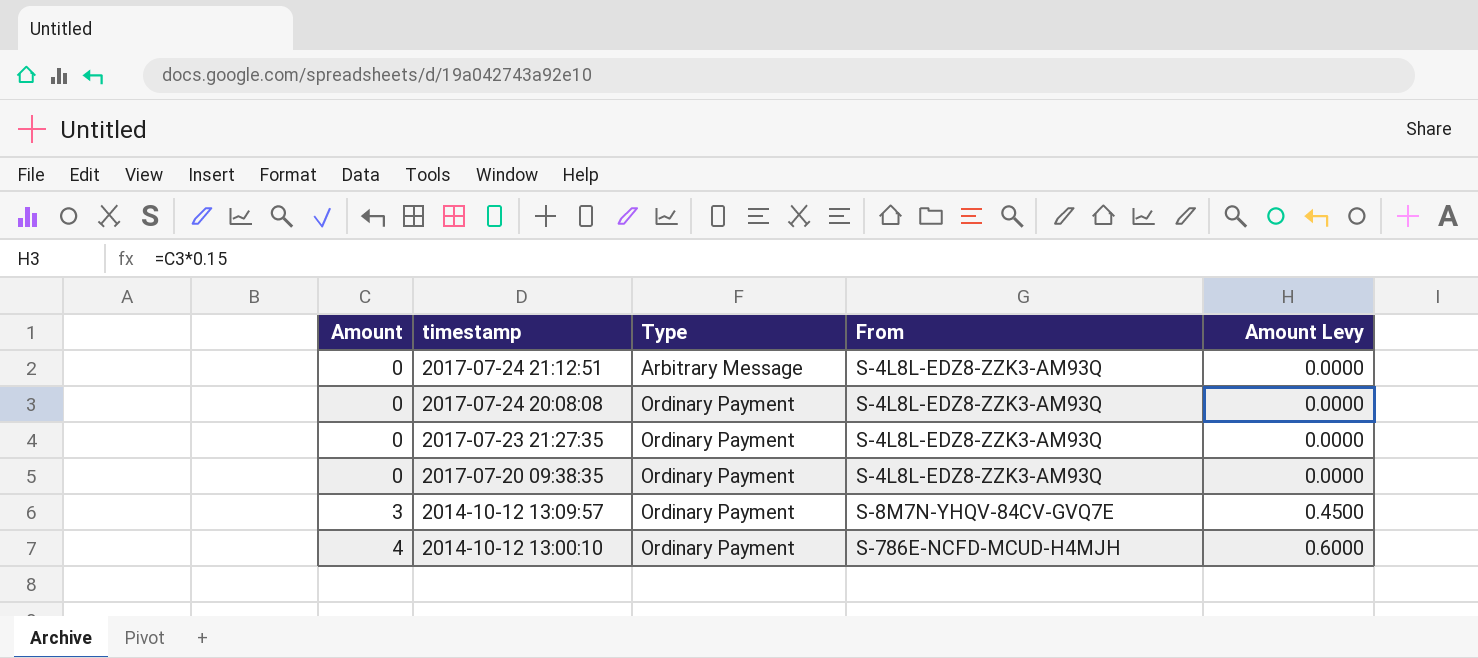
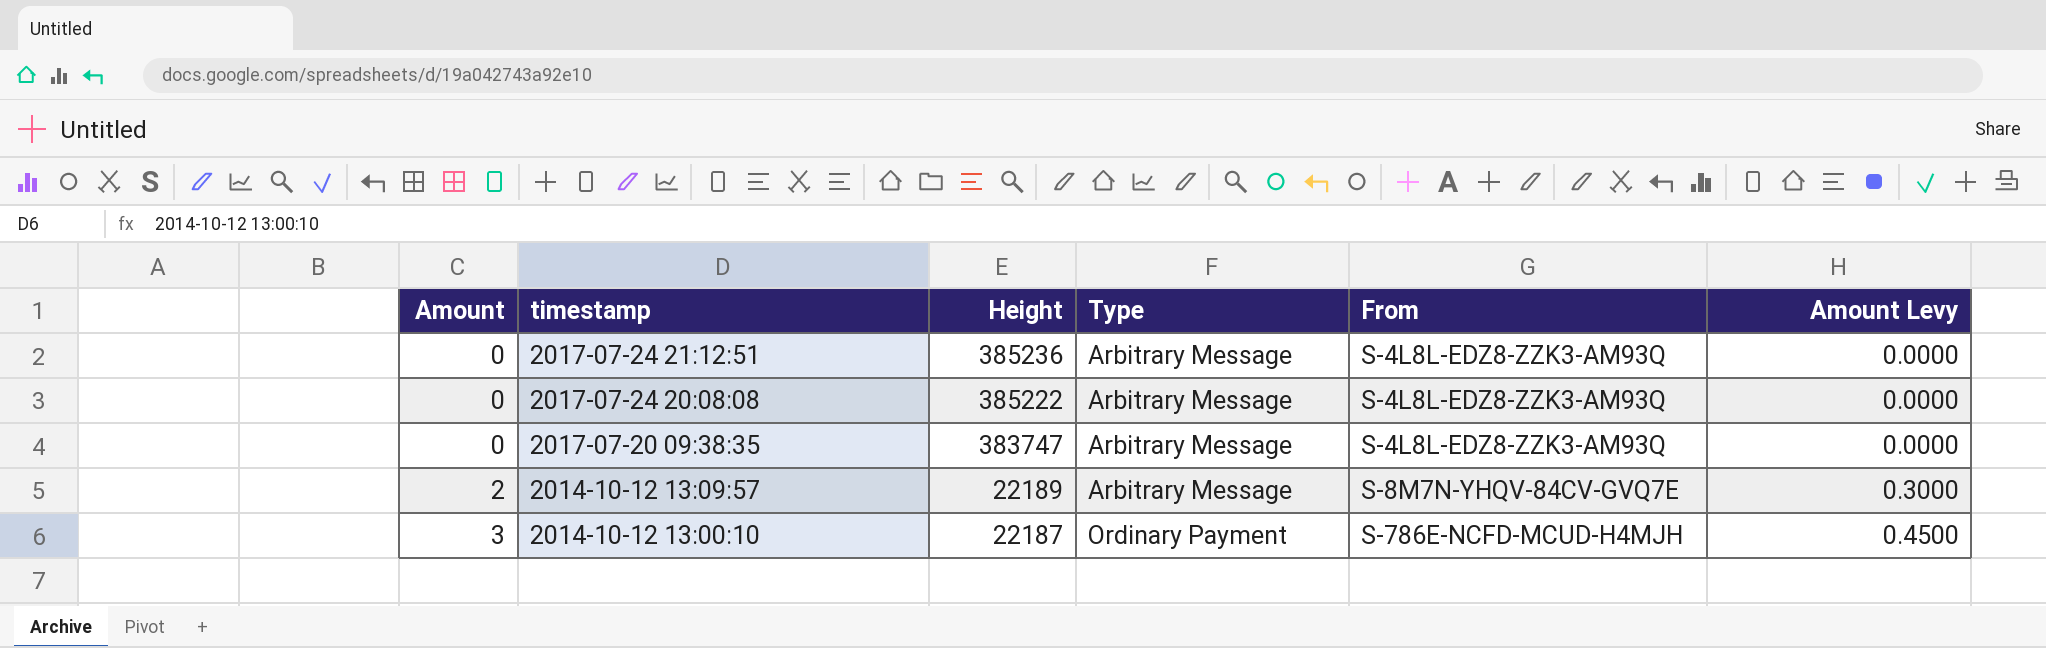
column Height | position: none -> 3
row 2017-07-23 21:27:35: 0 | Ordinary Payment | S-4L8L-EDZ8-ZZK3-AM93Q | 0.0000 -> none
2017-07-24 20:08:08 | Type: Ordinary Payment -> Arbitrary Message
2017-07-20 09:38:35 | Type: Ordinary Payment -> Arbitrary Message
2014-10-12 13:09:57 | Amount: 3 -> 2
2014-10-12 13:09:57 | Type: Ordinary Payment -> Arbitrary Message
2014-10-12 13:09:57 | Amount Levy: 0.4500 -> 0.3000
2014-10-12 13:00:10 | Amount: 4 -> 3
2014-10-12 13:00:10 | Amount Levy: 0.6000 -> 0.4500

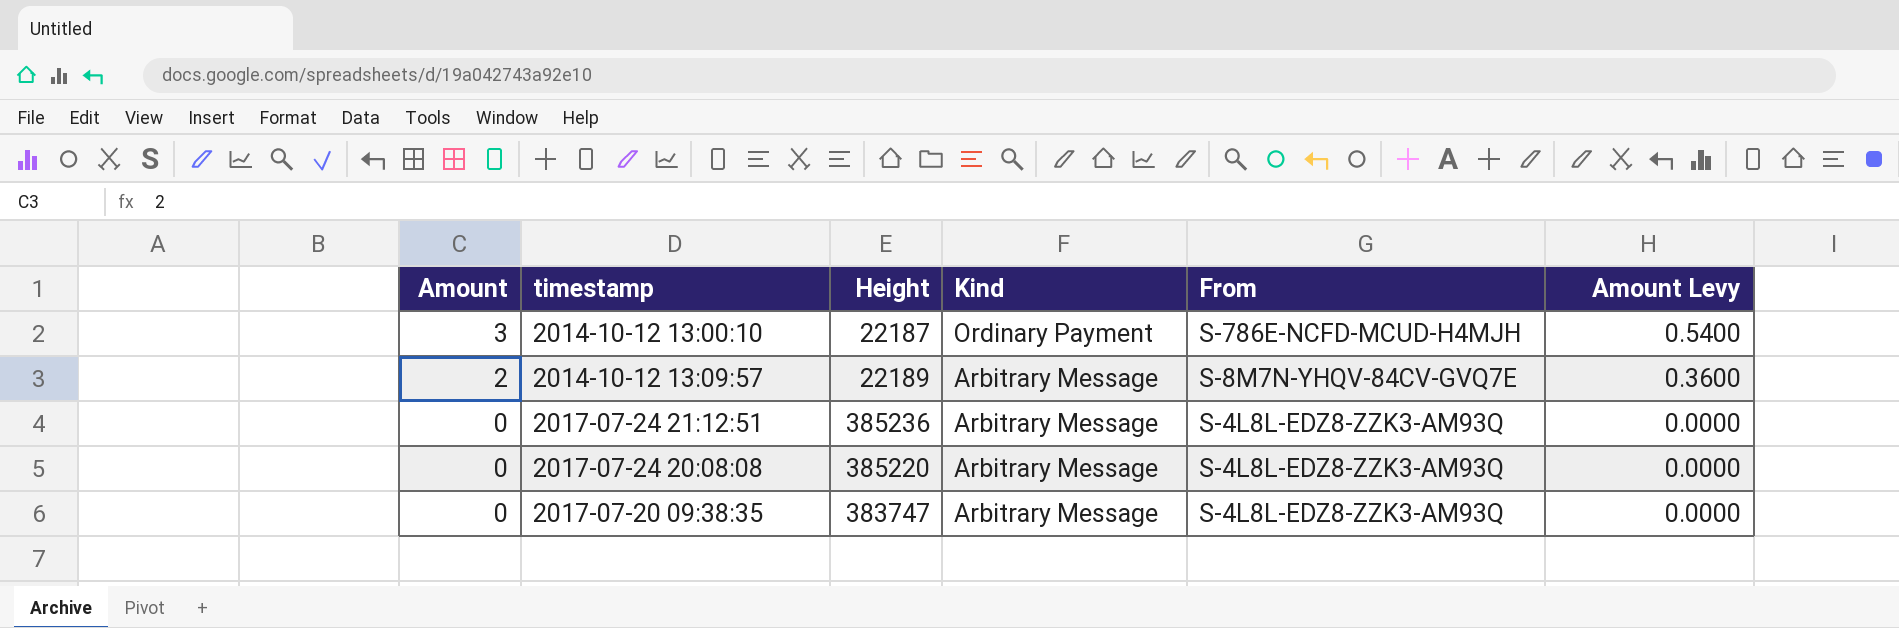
row order: Amount ascending -> Amount descending
column name: Type -> Kind
column Amount Levy | formula: [Amount] * 0.15 -> [Amount] * 0.18
2017-07-24 20:08:08 | Height: 385222 -> 385220

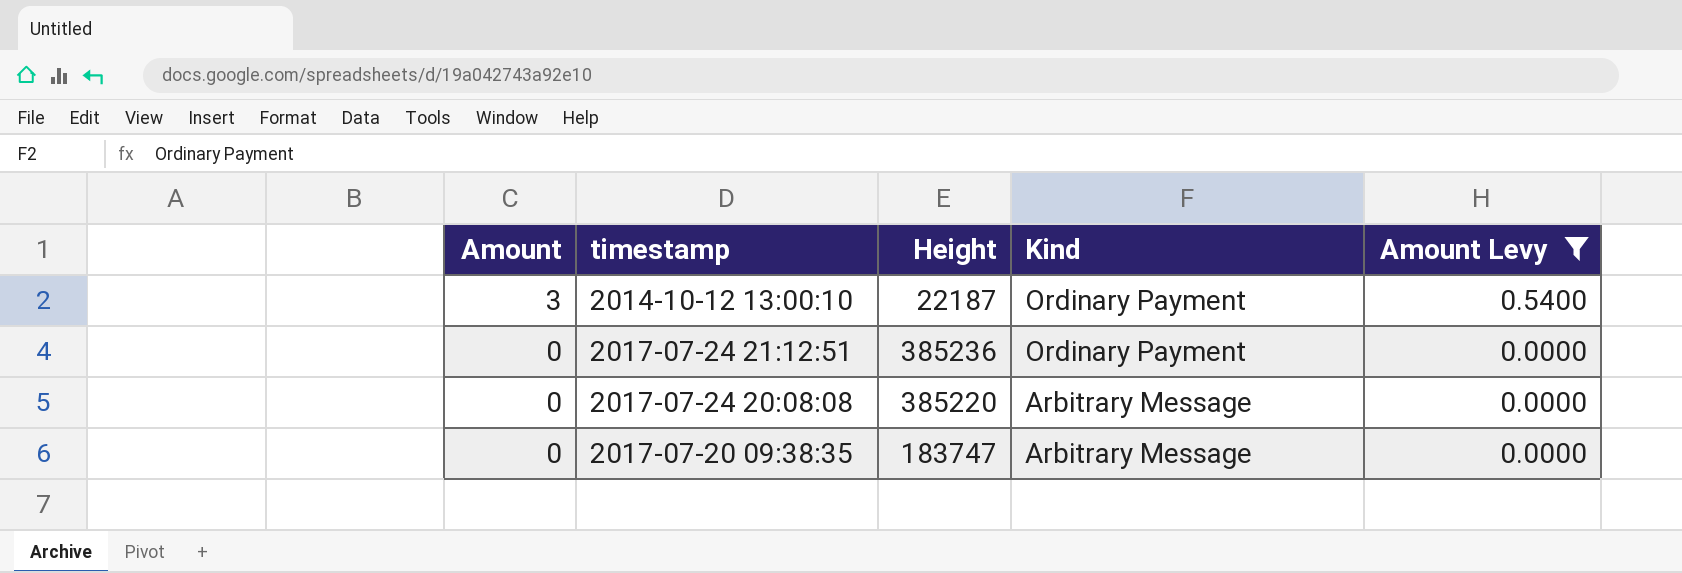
filter: none -> Amount Levy != 0.3600
column From | position: 5 -> none
2017-07-24 21:12:51 | Kind: Arbitrary Message -> Ordinary Payment
2017-07-20 09:38:35 | Height: 383747 -> 183747

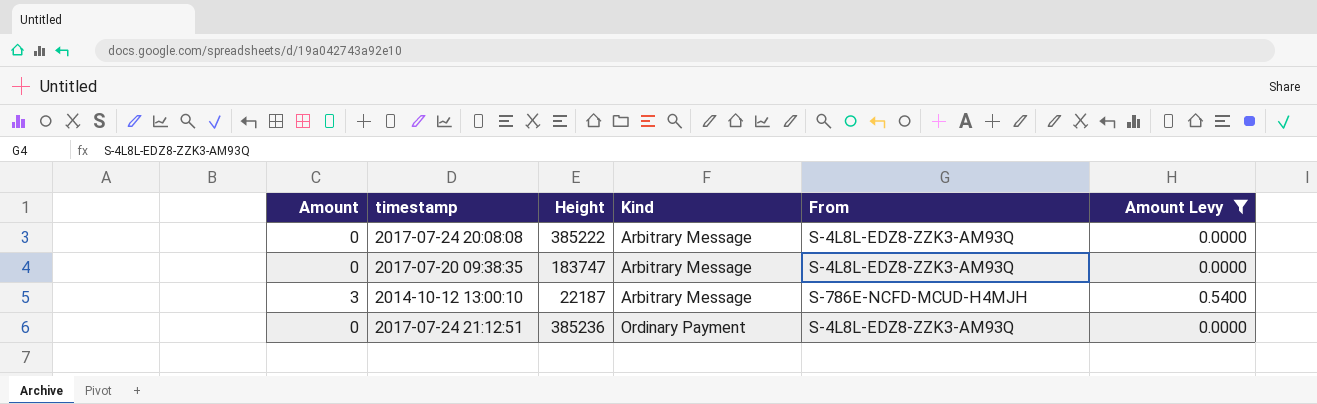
row order: Amount descending -> Kind ascending
column From | position: none -> 5
2017-07-24 20:08:08 | Height: 385220 -> 385222
2014-10-12 13:00:10 | Kind: Ordinary Payment -> Arbitrary Message

